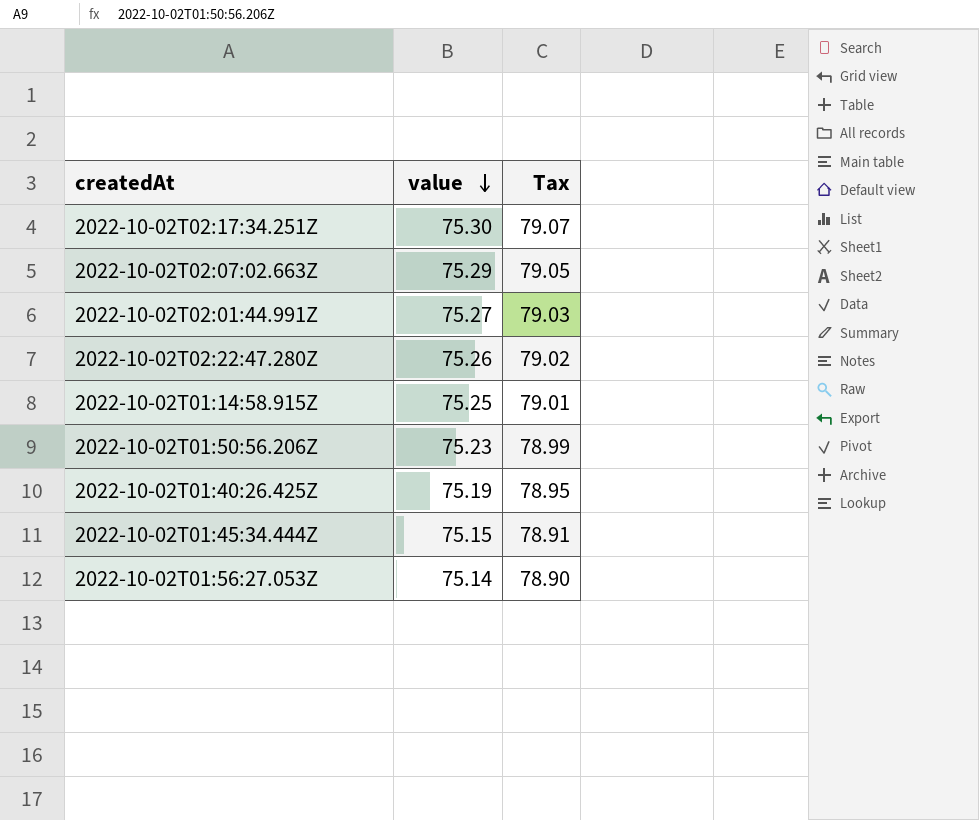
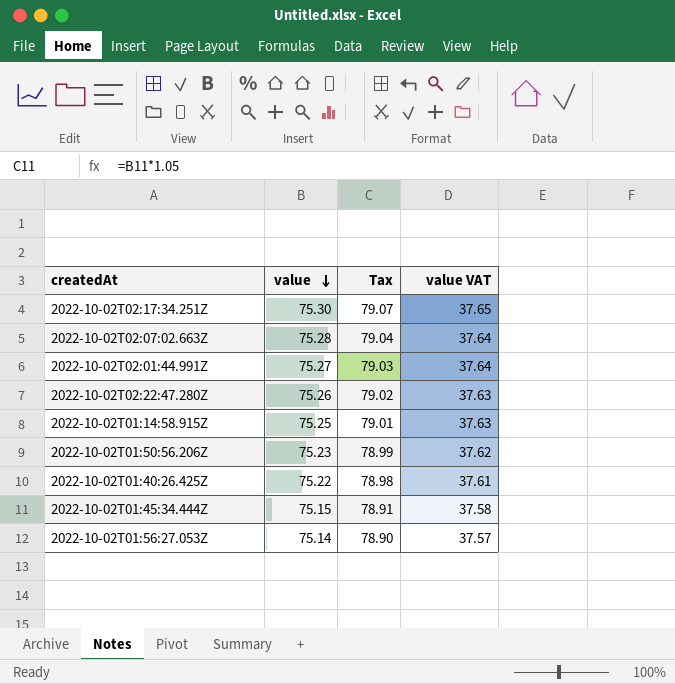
column value VAT | formula: none -> [value] * 0.5
2022-10-02T02:07:02.663Z | value: 75.29 -> 75.28
2022-10-02T02:07:02.663Z | Tax: 79.05 -> 79.04
2022-10-02T01:40:26.425Z | value: 75.19 -> 75.22
2022-10-02T01:40:26.425Z | Tax: 78.95 -> 78.98

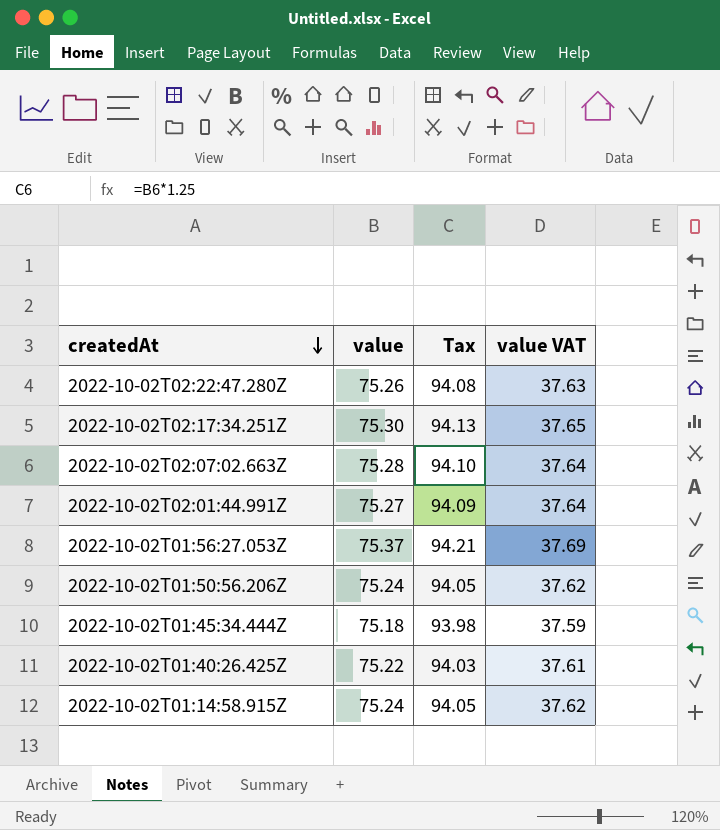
row order: value descending -> createdAt descending
column Tax | formula: [value] * 1.05 -> [value] * 1.25
2022-10-02T01:56:27.053Z | value: 75.14 -> 75.37
2022-10-02T01:56:27.053Z | value VAT: 37.57 -> 37.69
2022-10-02T01:50:56.206Z | value: 75.23 -> 75.24
2022-10-02T01:45:34.444Z | value: 75.15 -> 75.18
2022-10-02T01:45:34.444Z | value VAT: 37.58 -> 37.59
2022-10-02T01:14:58.915Z | value: 75.25 -> 75.24
2022-10-02T01:14:58.915Z | value VAT: 37.63 -> 37.62

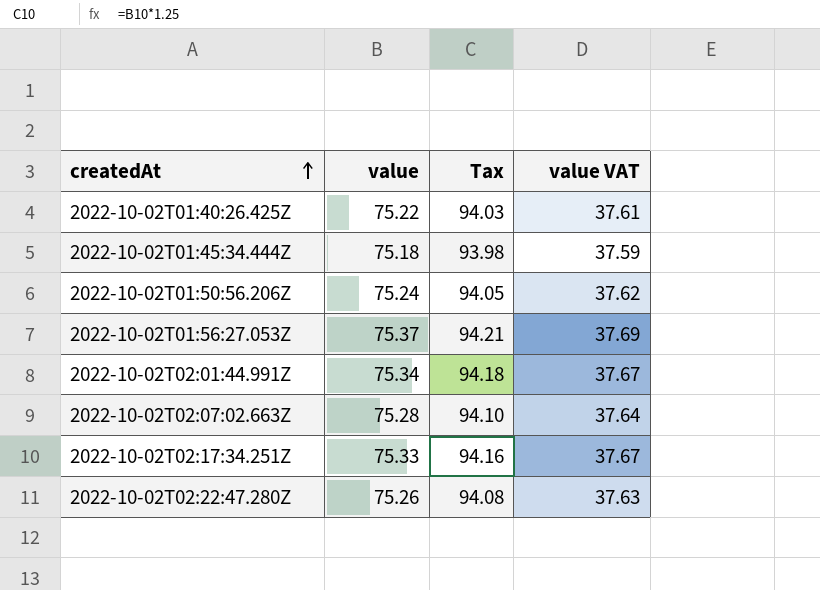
row order: createdAt descending -> createdAt ascending
row 2022-10-02T01:14:58.915Z: 75.24 | 94.05 | 37.62 -> none
2022-10-02T02:01:44.991Z | value: 75.27 -> 75.34
2022-10-02T02:01:44.991Z | Tax: 94.09 -> 94.18
2022-10-02T02:01:44.991Z | value VAT: 37.64 -> 37.67
2022-10-02T02:17:34.251Z | value: 75.30 -> 75.33
2022-10-02T02:17:34.251Z | Tax: 94.13 -> 94.16
2022-10-02T02:17:34.251Z | value VAT: 37.65 -> 37.67

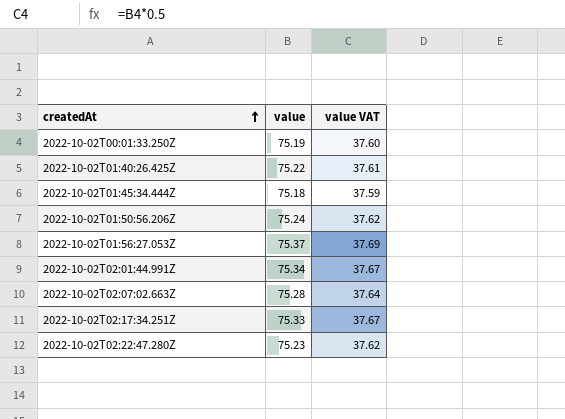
column Tax | formula: [value] * 1.25 -> none
row 2022-10-02T00:01:33.250Z: none -> 75.19 | 37.60
2022-10-02T02:22:47.280Z | value: 75.26 -> 75.23
2022-10-02T02:22:47.280Z | value VAT: 37.63 -> 37.62

